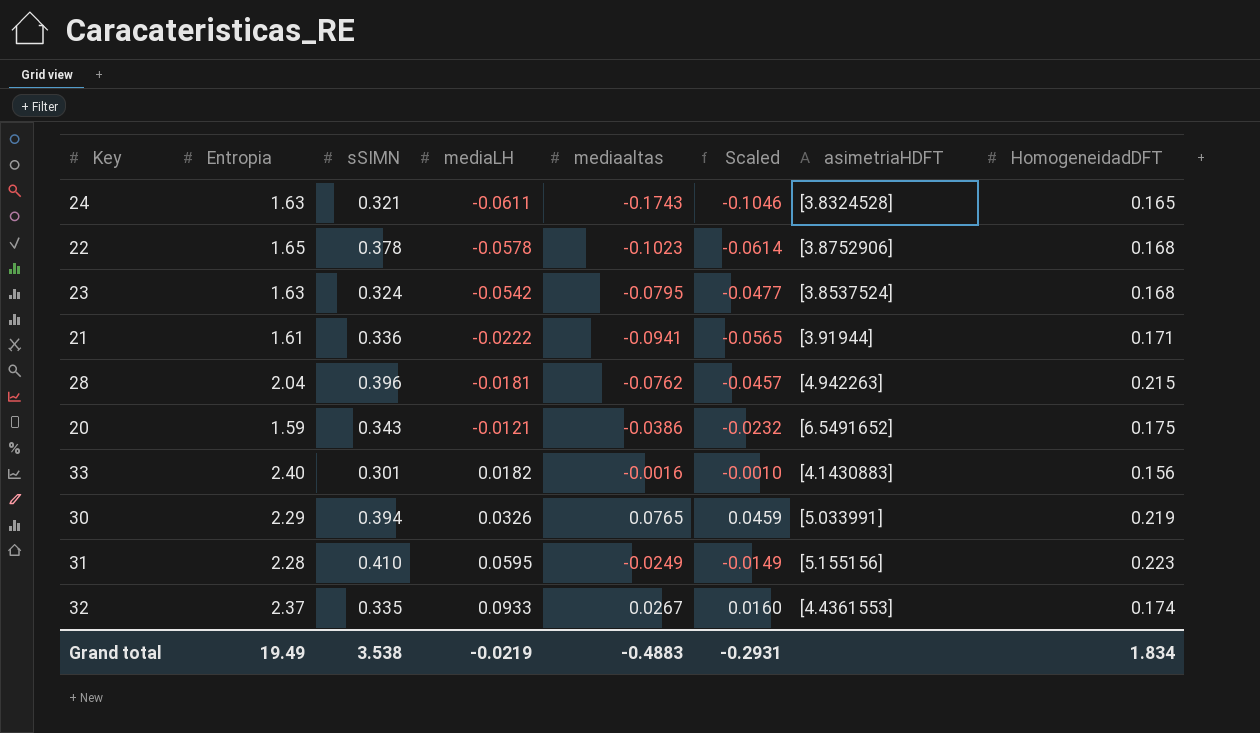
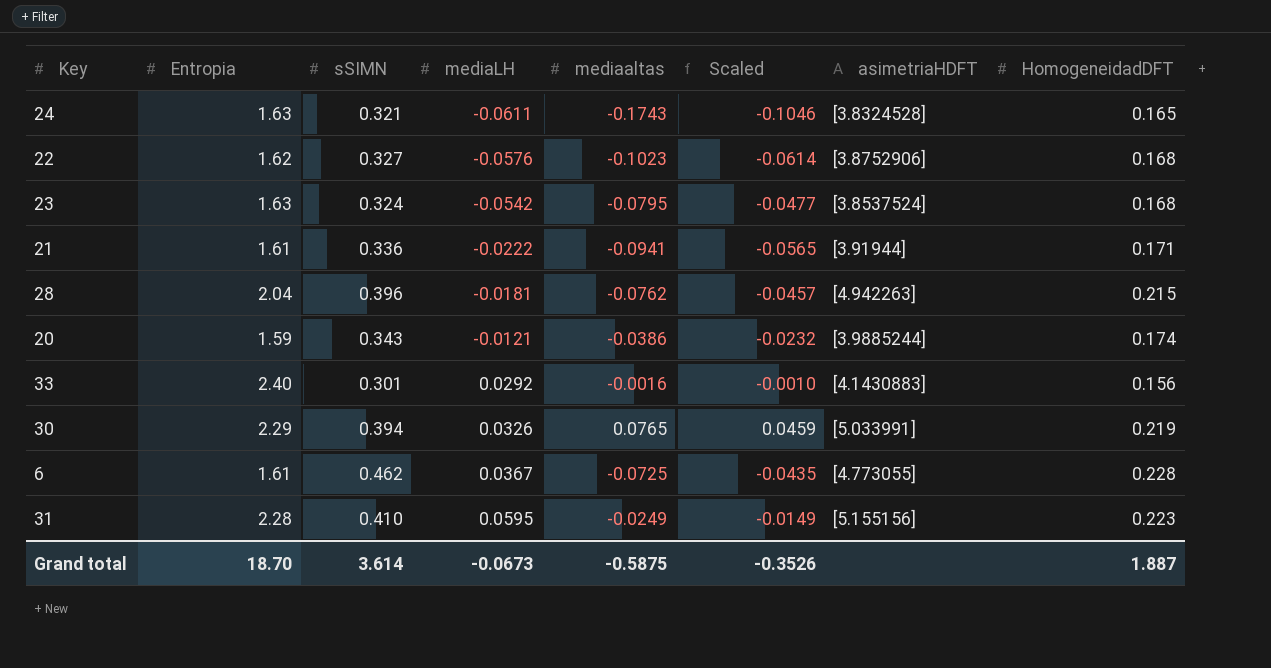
row 32: 2.37 | 0.335 | 0.0933 | 0.0267 | 0.0160 | [4.4361553] | 0.174 -> none
22 | Entropia: 1.65 -> 1.62
22 | sSIMN: 0.378 -> 0.327
22 | mediaLH: -0.0578 -> -0.0576
20 | asimetriaHDFT: [6.5491652] -> [3.9885244]
20 | HomogeneidadDFT: 0.175 -> 0.174
33 | mediaLH: 0.0182 -> 0.0292
row 6: none -> 1.61 | 0.462 | 0.0367 | -0.0725 | -0.0435 | [4.773055] | 0.228
Grand total | Entropia: 19.49 -> 18.70
Grand total | sSIMN: 3.538 -> 3.614
Grand total | mediaLH: -0.0219 -> -0.0673
Grand total | mediaaltas: -0.4883 -> -0.5875
Grand total | Scaled: -0.2931 -> -0.3526
Grand total | HomogeneidadDFT: 1.834 -> 1.887

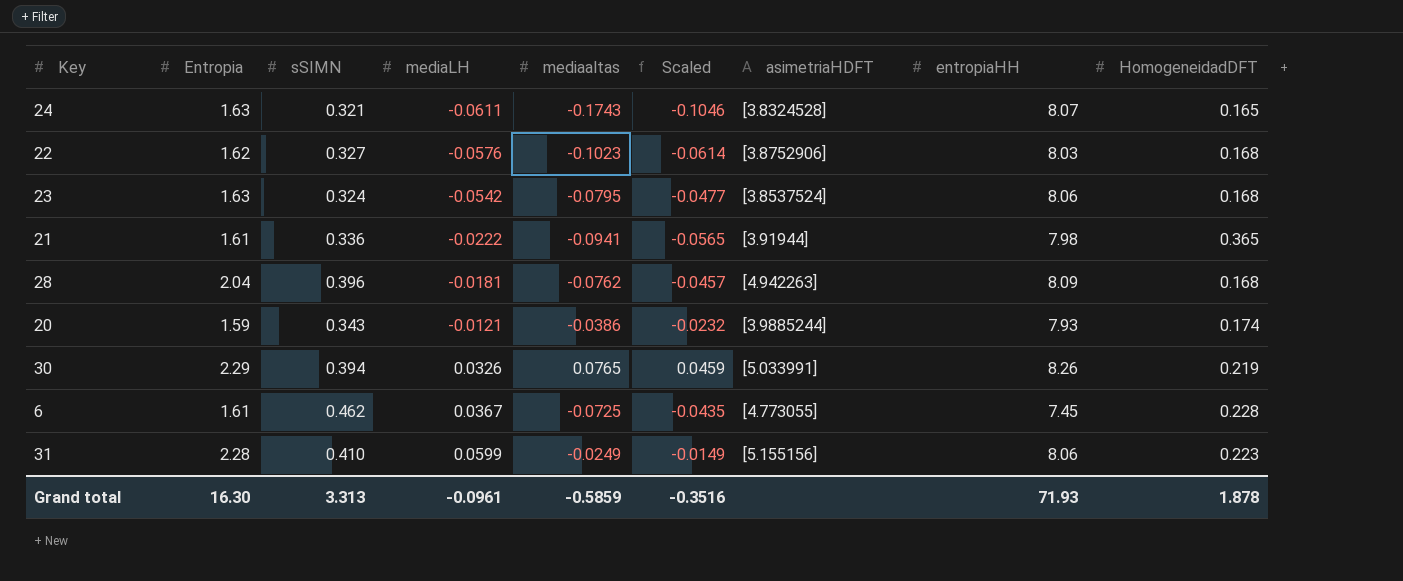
column entropiaHH | position: none -> 8
row 33: 2.40 | 0.301 | 0.0292 | -0.0016 | -0.0010 | [4.1430883] | 0.156 -> none
21 | HomogeneidadDFT: 0.171 -> 0.365
28 | HomogeneidadDFT: 0.215 -> 0.168
31 | mediaLH: 0.0595 -> 0.0599
Grand total | Entropia: 18.70 -> 16.30
Grand total | sSIMN: 3.614 -> 3.313
Grand total | mediaLH: -0.0673 -> -0.0961
Grand total | mediaaltas: -0.5875 -> -0.5859
Grand total | Scaled: -0.3526 -> -0.3516
Grand total | HomogeneidadDFT: 1.887 -> 1.878

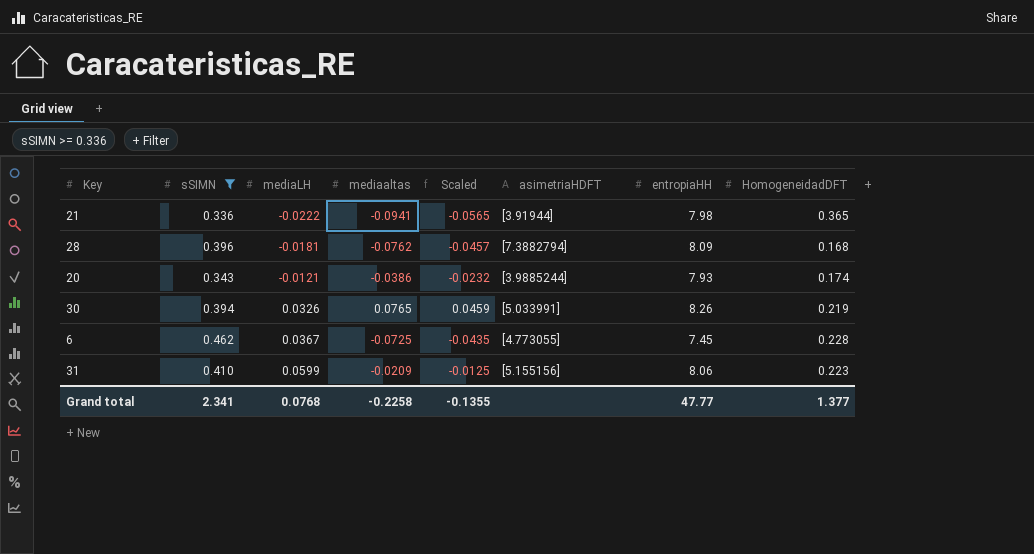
filter: none -> sSIMN >= 0.336
column Entropia | position: 2 -> none
28 | asimetriaHDFT: [4.942263] -> [7.3882794]
31 | mediaaltas: -0.0249 -> -0.0209
31 | Scaled: -0.0149 -> -0.0125
Grand total | sSIMN: 3.313 -> 2.341
Grand total | mediaLH: -0.0961 -> 0.0768
Grand total | mediaaltas: -0.5859 -> -0.2258
Grand total | Scaled: -0.3516 -> -0.1355
Grand total | entropiaHH: 71.93 -> 47.77
Grand total | HomogeneidadDFT: 1.878 -> 1.377

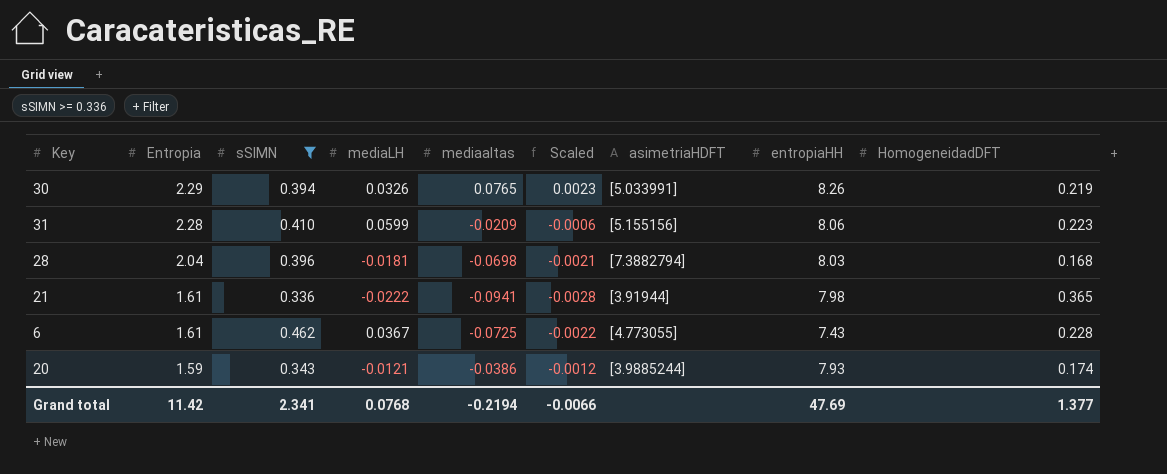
row order: mediaLH ascending -> Entropia descending
column Entropia | position: none -> 2
column Scaled | formula: [mediaaltas] * 0.6 -> [mediaaltas] * 0.03
28 | mediaaltas: -0.0762 -> -0.0698
28 | entropiaHH: 8.09 -> 8.03
6 | entropiaHH: 7.45 -> 7.43
Grand total | mediaaltas: -0.2258 -> -0.2194
Grand total | Scaled: -0.1355 -> -0.0066
Grand total | entropiaHH: 47.77 -> 47.69

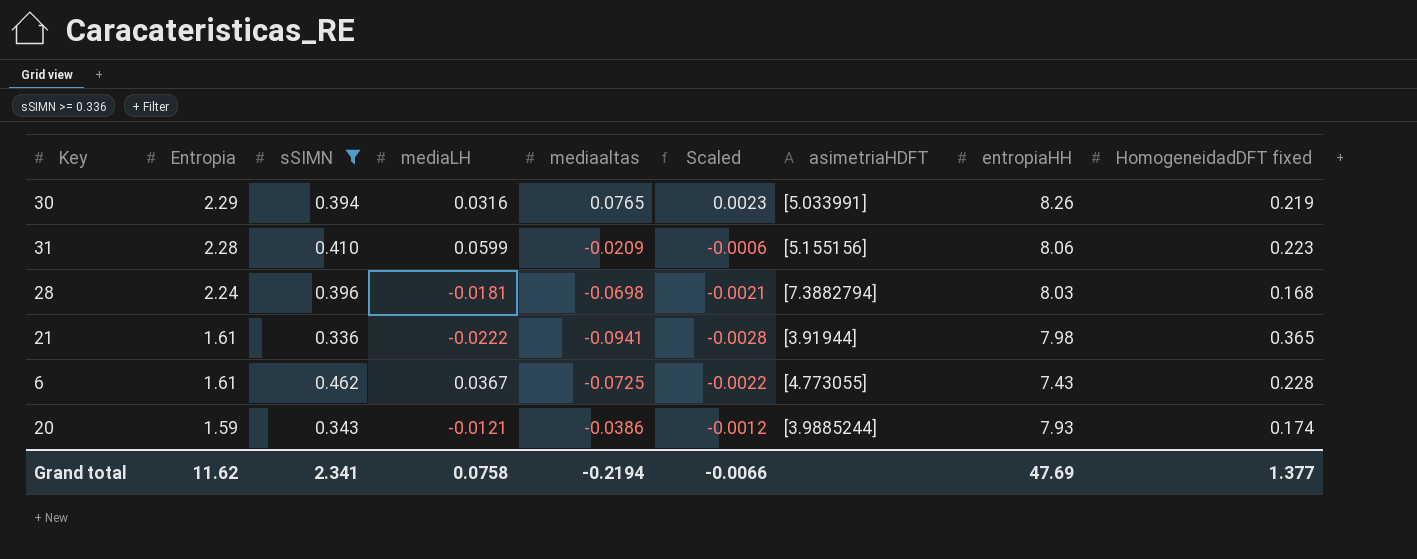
column name: HomogeneidadDFT -> HomogeneidadDFT fixed
30 | mediaLH: 0.0326 -> 0.0316
28 | Entropia: 2.04 -> 2.24
Grand total | Entropia: 11.42 -> 11.62
Grand total | mediaLH: 0.0768 -> 0.0758

